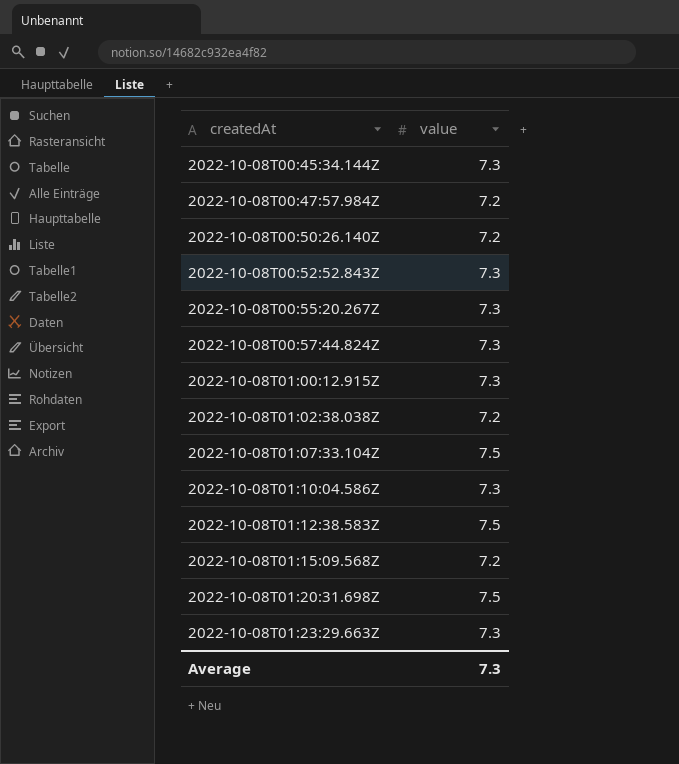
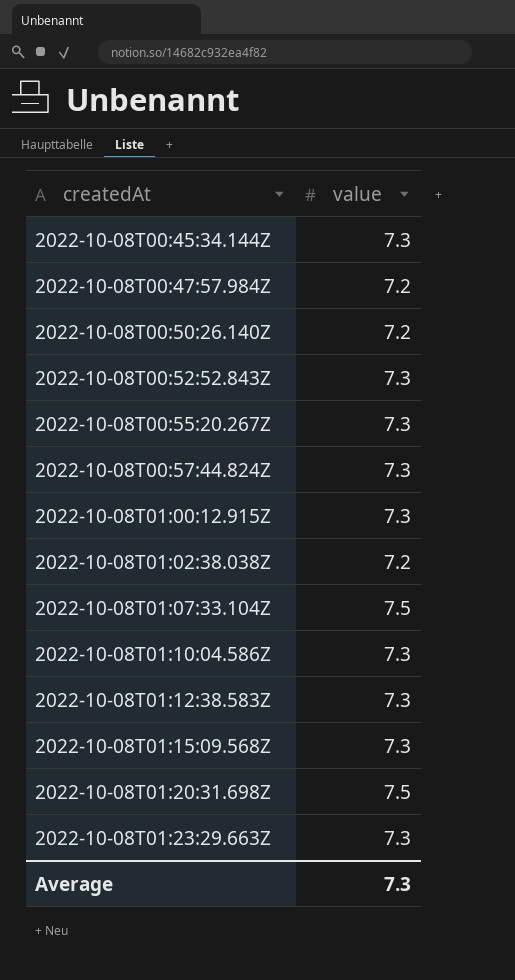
2022-10-08T01:12:38.583Z | value: 7.5 -> 7.3
2022-10-08T01:15:09.568Z | value: 7.2 -> 7.3

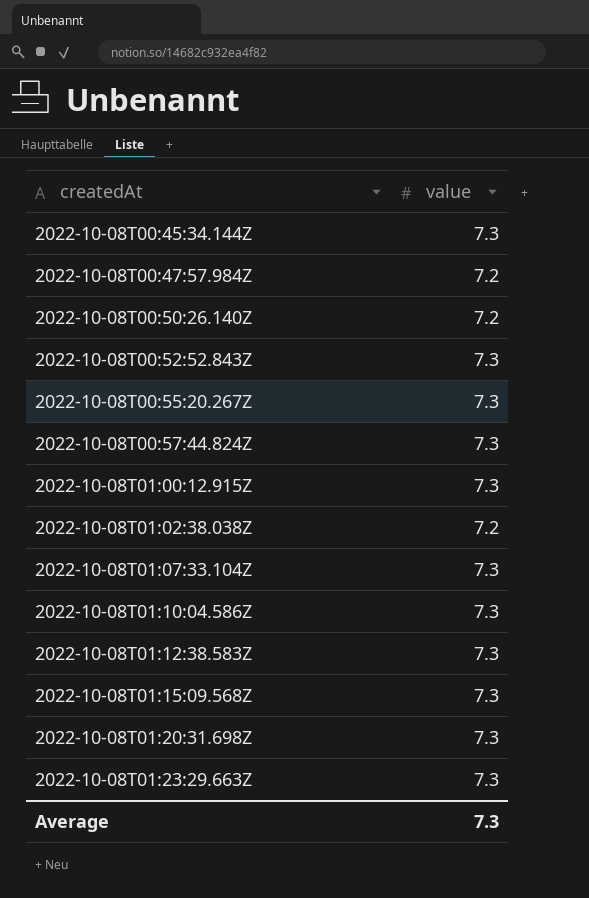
2022-10-08T01:07:33.104Z | value: 7.5 -> 7.3
2022-10-08T01:20:31.698Z | value: 7.5 -> 7.3

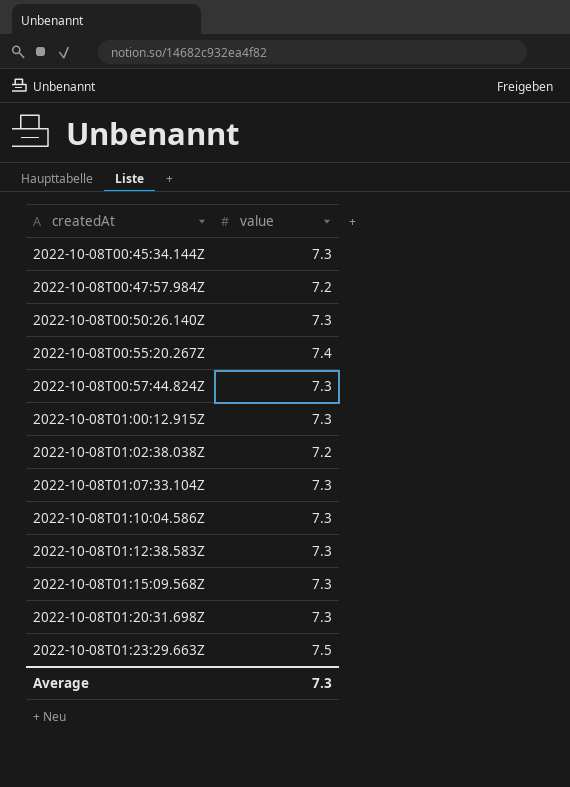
row 2022-10-08T00:52:52.843Z: 7.3 -> none
2022-10-08T00:50:26.140Z | value: 7.2 -> 7.3
2022-10-08T00:55:20.267Z | value: 7.3 -> 7.4
2022-10-08T01:23:29.663Z | value: 7.3 -> 7.5

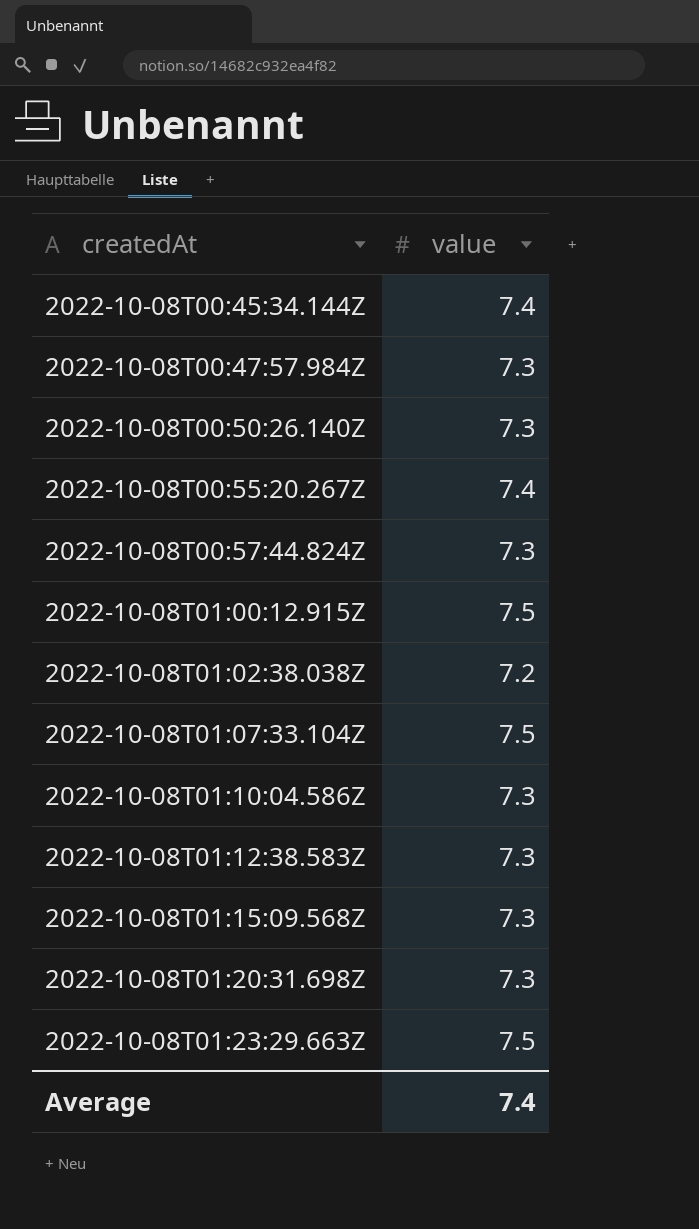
2022-10-08T00:45:34.144Z | value: 7.3 -> 7.4
2022-10-08T00:47:57.984Z | value: 7.2 -> 7.3
2022-10-08T01:00:12.915Z | value: 7.3 -> 7.5
2022-10-08T01:07:33.104Z | value: 7.3 -> 7.5
Average | value: 7.3 -> 7.4

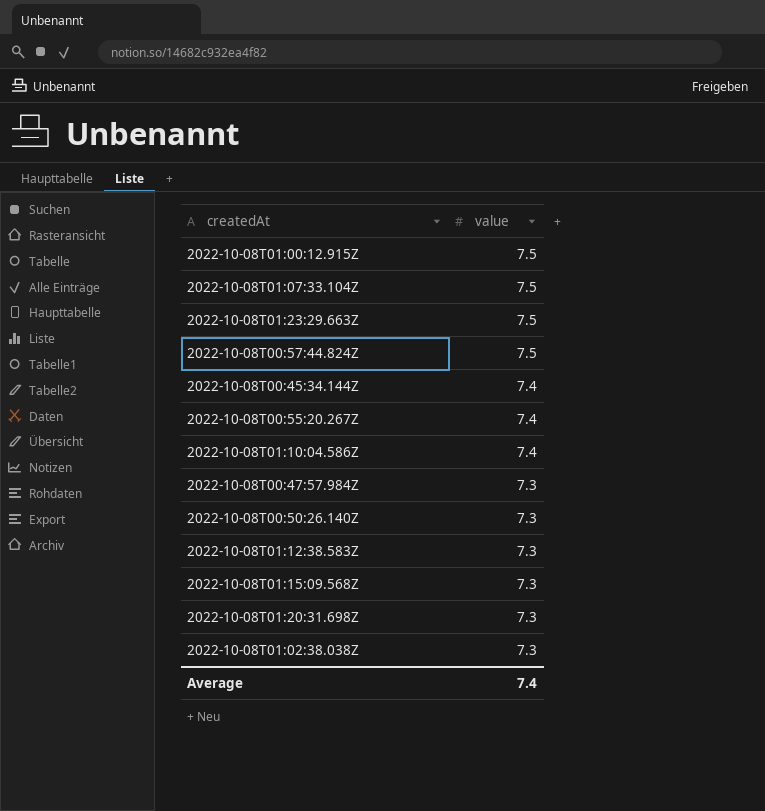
row order: createdAt ascending -> value descending
2022-10-08T00:57:44.824Z | value: 7.3 -> 7.5
2022-10-08T01:10:04.586Z | value: 7.3 -> 7.4
2022-10-08T01:02:38.038Z | value: 7.2 -> 7.3

